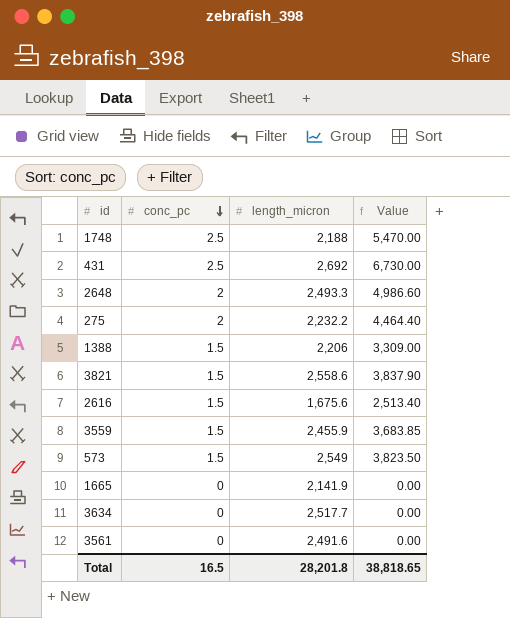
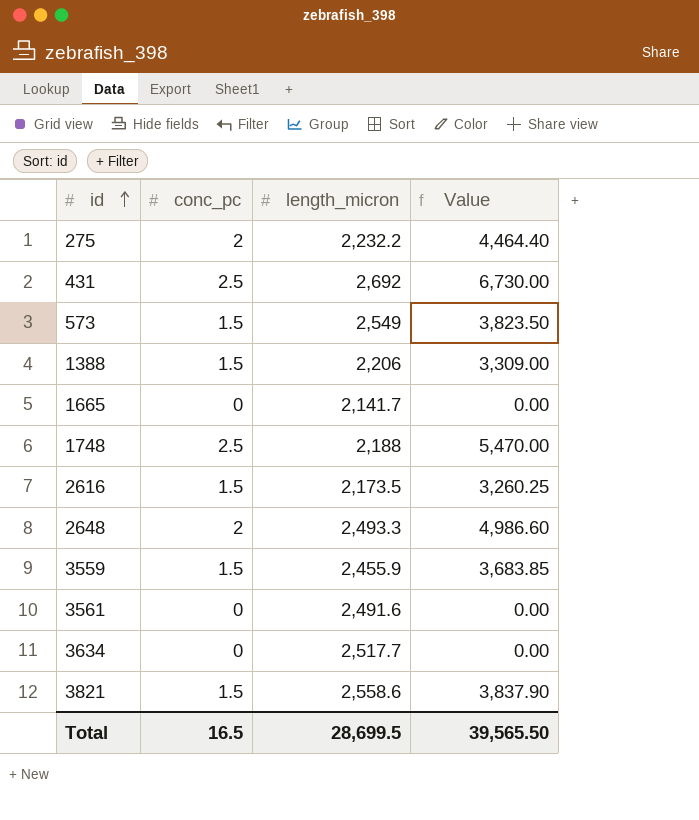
row order: conc_pc descending -> id ascending
1665 | length_micron: 2,141.9 -> 2,141.7
2616 | length_micron: 1,675.6 -> 2,173.5
2616 | Value: 2,513.40 -> 3,260.25
Total | length_micron: 28,201.8 -> 28,699.5
Total | Value: 38,818.65 -> 39,565.50

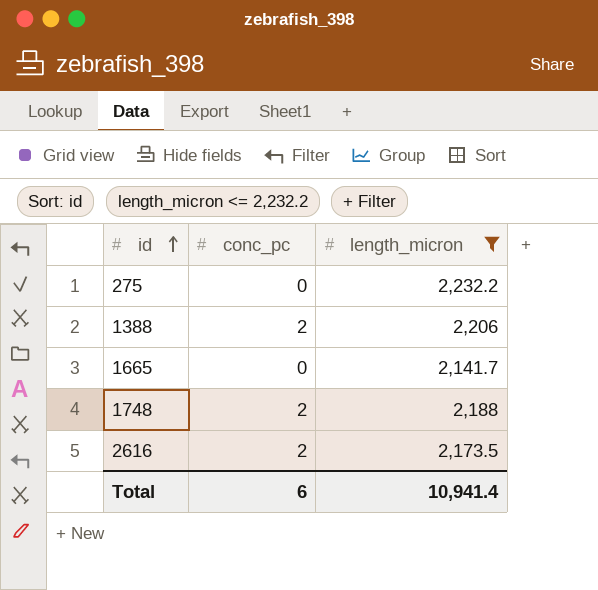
filter: none -> length_micron <= 2,232.2
column Value | formula: [conc_pc] * [length_micron] -> none
275 | conc_pc: 2 -> 0
1388 | conc_pc: 1.5 -> 2
1748 | conc_pc: 2.5 -> 2
2616 | conc_pc: 1.5 -> 2
Total | conc_pc: 16.5 -> 6
Total | length_micron: 28,699.5 -> 10,941.4

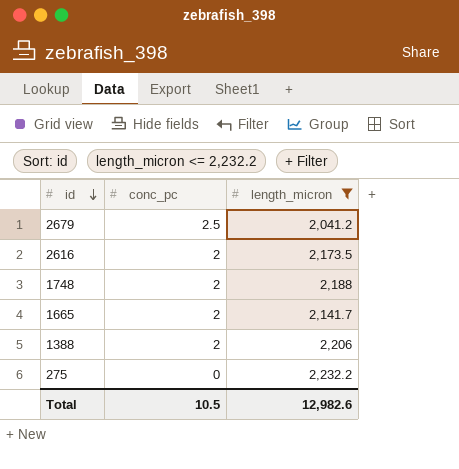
row order: id ascending -> id descending
row 2679: none -> 2.5 | 2,041.2
1665 | conc_pc: 0 -> 2
Total | conc_pc: 6 -> 10.5
Total | length_micron: 10,941.4 -> 12,982.6

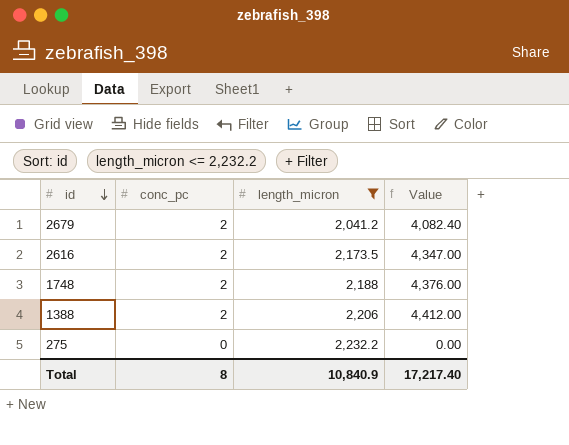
column Value | formula: none -> [conc_pc] * [length_micron]
row 1665: 2 | 2,141.7 -> none
2679 | conc_pc: 2.5 -> 2
Total | conc_pc: 10.5 -> 8
Total | length_micron: 12,982.6 -> 10,840.9

